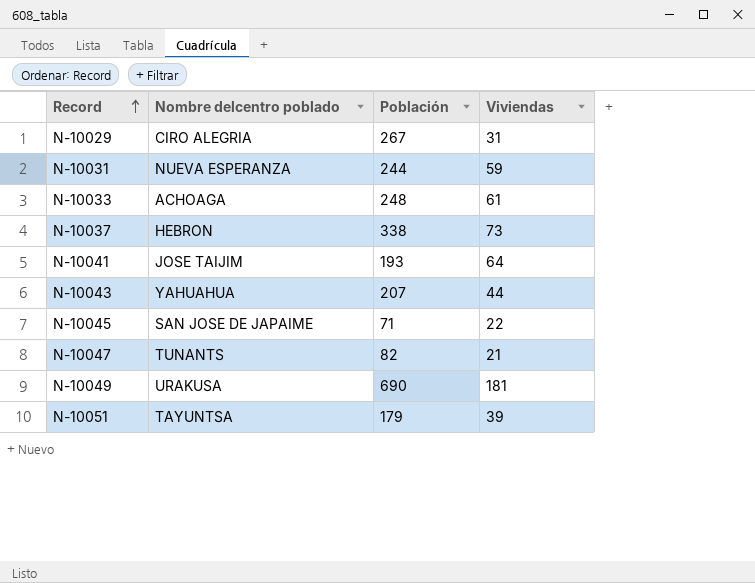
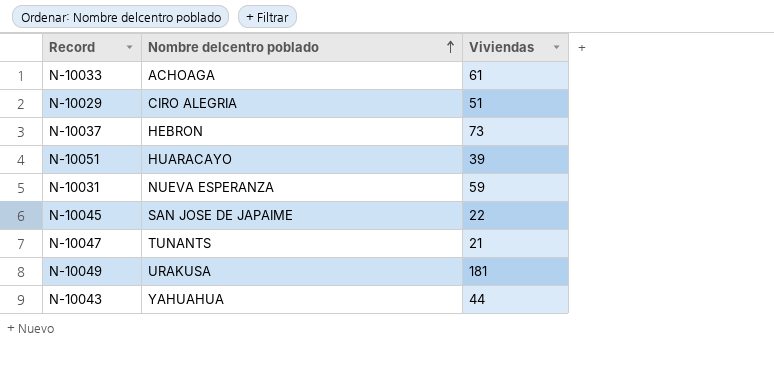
row order: Record ascending -> Nombre delcentro poblado ascending
column Población | position: 3 -> none
row N-10041: JOSE TAIJIM | 193 | 64 -> none
N-10029 | Viviendas: 31 -> 51
N-10051 | Nombre delcentro poblado: TAYUNTSA -> HUARACAYO

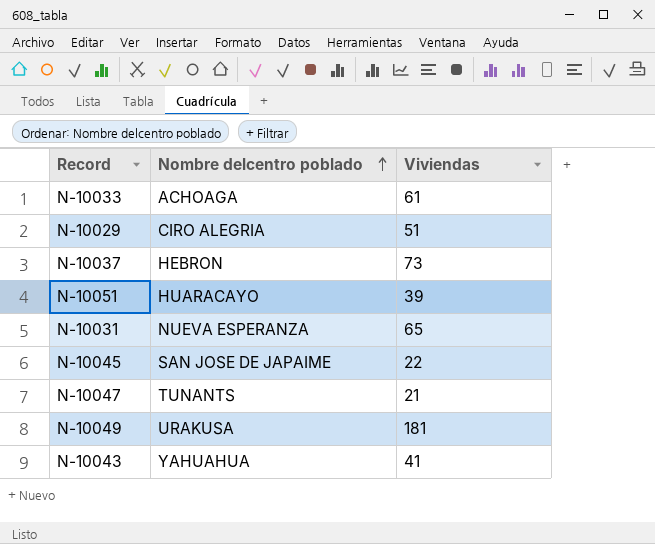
N-10031 | Viviendas: 59 -> 65
N-10043 | Viviendas: 44 -> 41

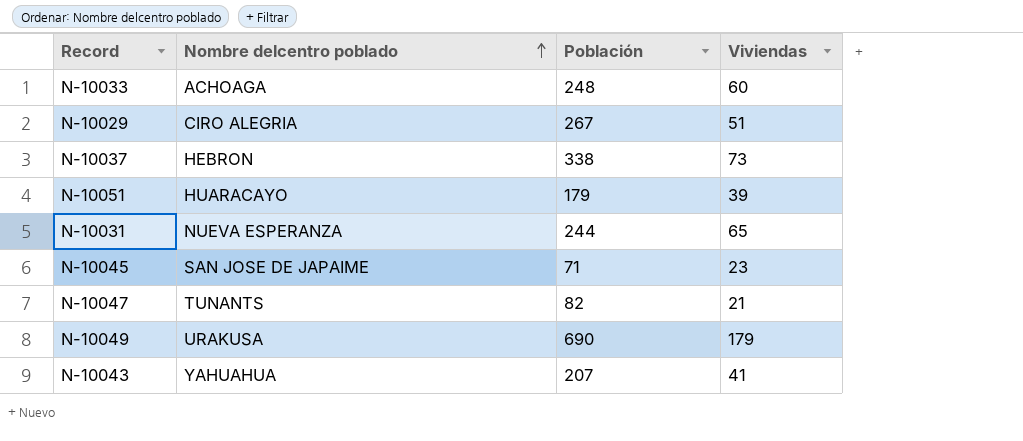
column Población | position: none -> 3
N-10033 | Viviendas: 61 -> 60
N-10045 | Viviendas: 22 -> 23
N-10049 | Viviendas: 181 -> 179

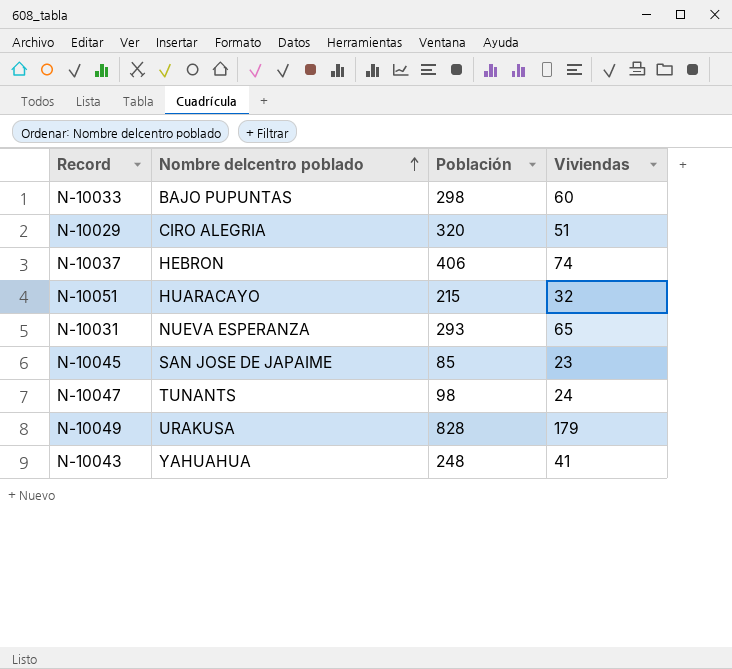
N-10033 | Nombre delcentro poblado: ACHOAGA -> BAJO PUPUNTAS
N-10033 | Población: 248 -> 298
N-10029 | Población: 267 -> 320
N-10037 | Población: 338 -> 406
N-10037 | Viviendas: 73 -> 74
N-10051 | Población: 179 -> 215
N-10051 | Viviendas: 39 -> 32
N-10031 | Población: 244 -> 293
N-10045 | Población: 71 -> 85
N-10047 | Población: 82 -> 98
N-10047 | Viviendas: 21 -> 24
N-10049 | Población: 690 -> 828
N-10043 | Población: 207 -> 248

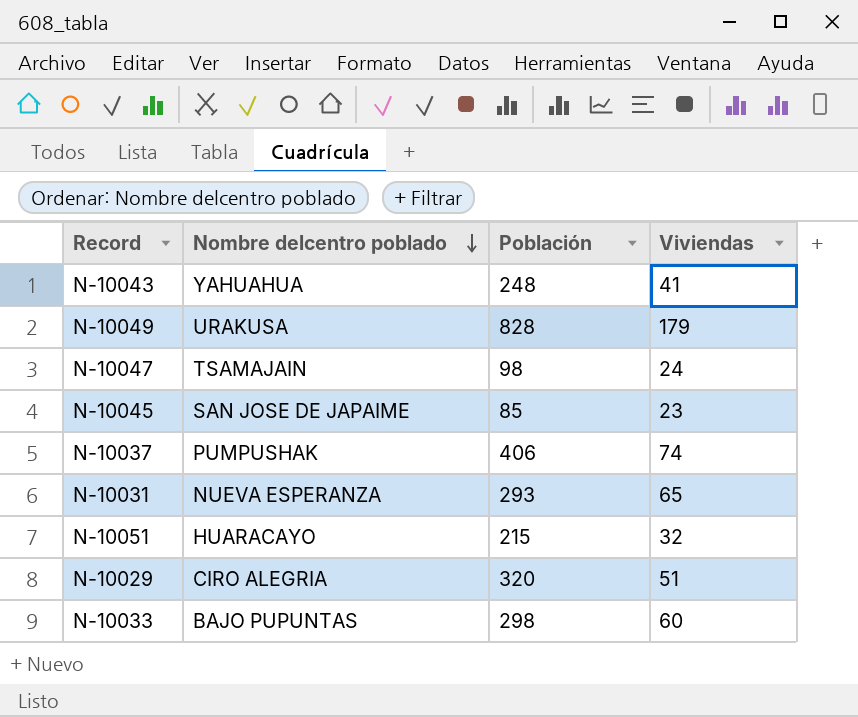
row order: Nombre delcentro poblado ascending -> Nombre delcentro poblado descending
N-10047 | Nombre delcentro poblado: TUNANTS -> TSAMAJAIN
N-10037 | Nombre delcentro poblado: HEBRON -> PUMPUSHAK

